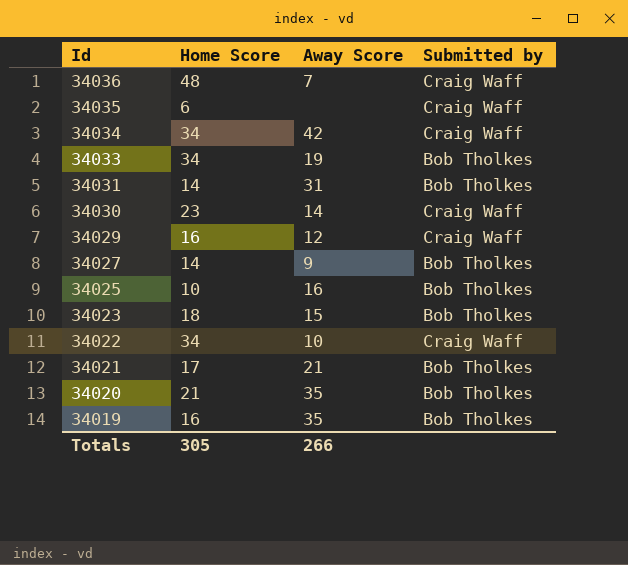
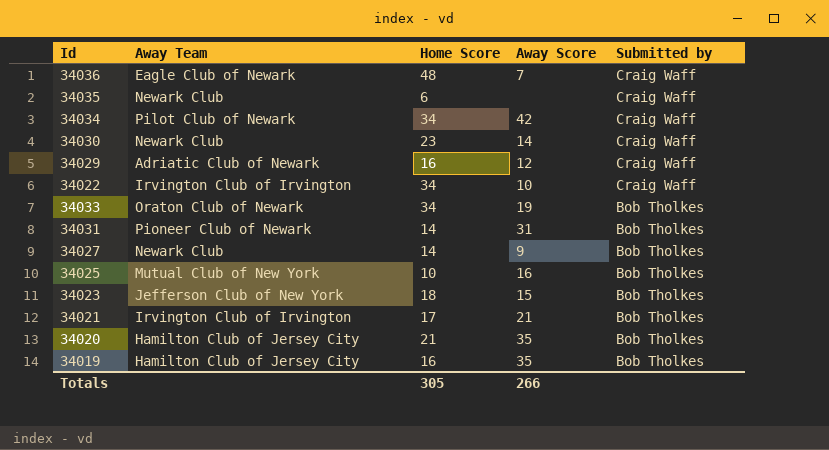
row order: Id descending -> Submitted by descending
column Away Team | position: none -> 2

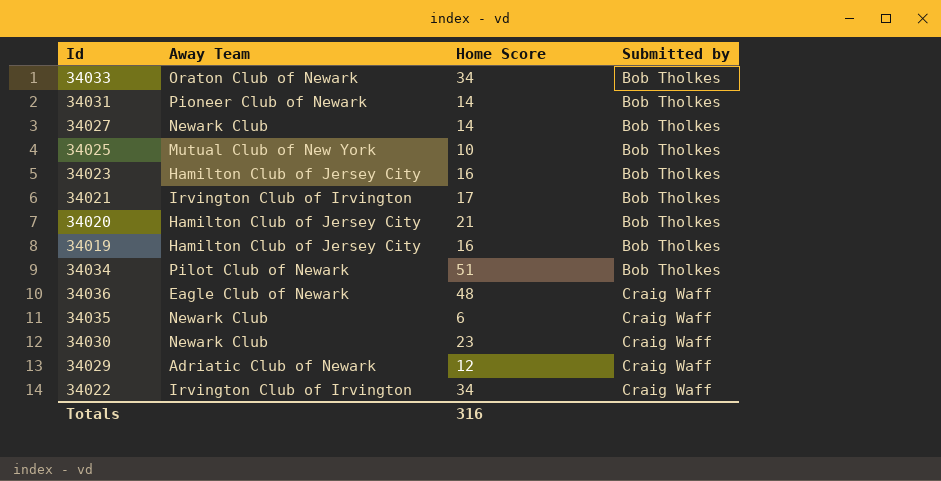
row order: Submitted by descending -> Submitted by ascending
column Away Score | position: 4 -> none
34023 | Away Team: Jefferson Club of New York -> Hamilton Club of Jersey City
34023 | Home Score: 18 -> 16
34034 | Home Score: 34 -> 51
34034 | Submitted by: Craig Waff -> Bob Tholkes
34029 | Home Score: 16 -> 12
Totals | Home Score: 305 -> 316

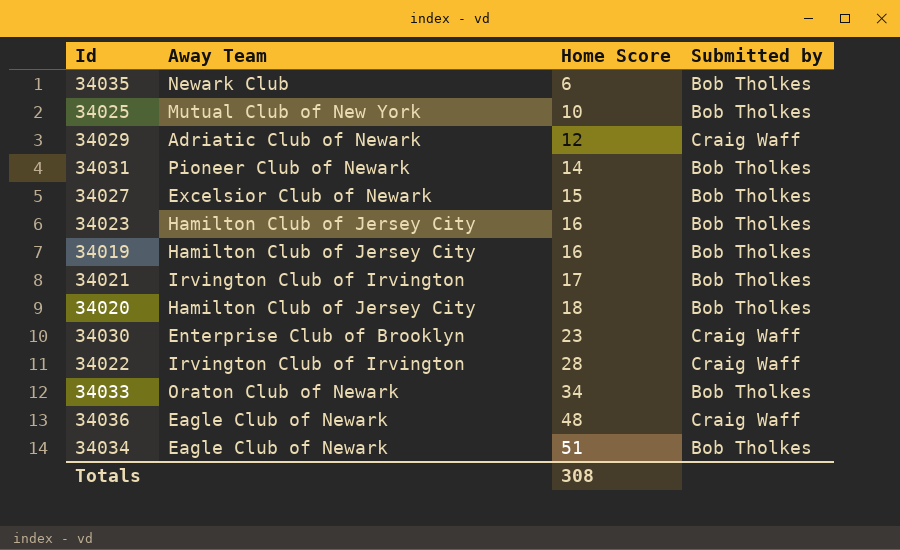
row order: Submitted by ascending -> Home Score ascending
34035 | Submitted by: Craig Waff -> Bob Tholkes
34027 | Away Team: Newark Club -> Excelsior Club of Newark
34027 | Home Score: 14 -> 15
34020 | Home Score: 21 -> 18
34030 | Away Team: Newark Club -> Enterprise Club of Brooklyn
34022 | Home Score: 34 -> 28
34034 | Away Team: Pilot Club of Newark -> Eagle Club of Newark
Totals | Home Score: 316 -> 308

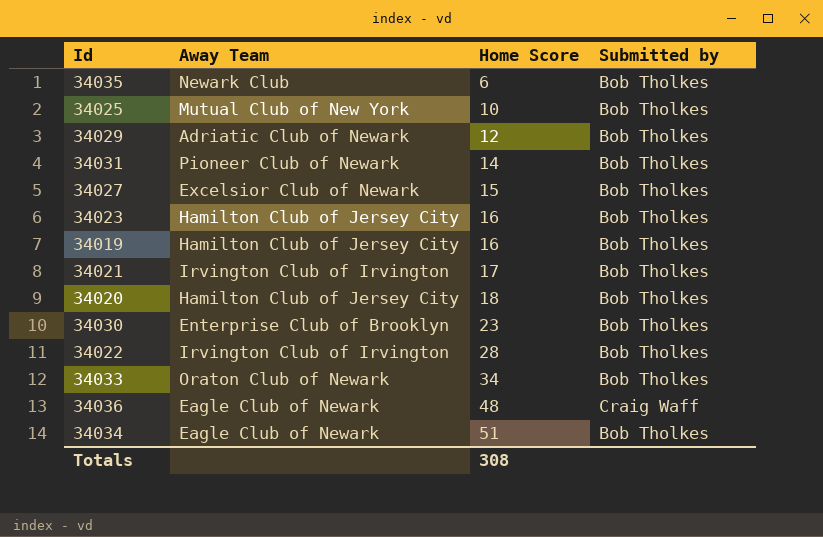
34029 | Submitted by: Craig Waff -> Bob Tholkes
34030 | Submitted by: Craig Waff -> Bob Tholkes
34022 | Submitted by: Craig Waff -> Bob Tholkes

